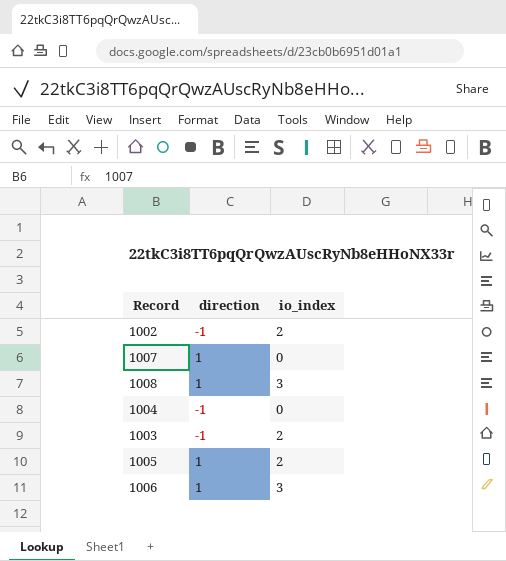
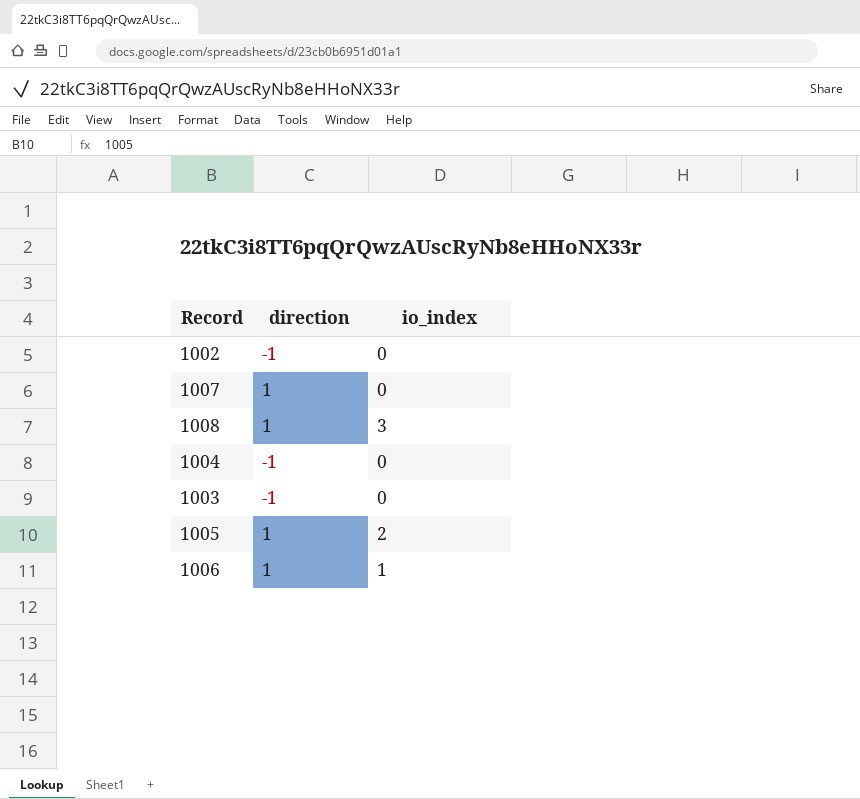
1002 | io_index: 2 -> 0
1003 | io_index: 2 -> 0
1006 | io_index: 3 -> 1

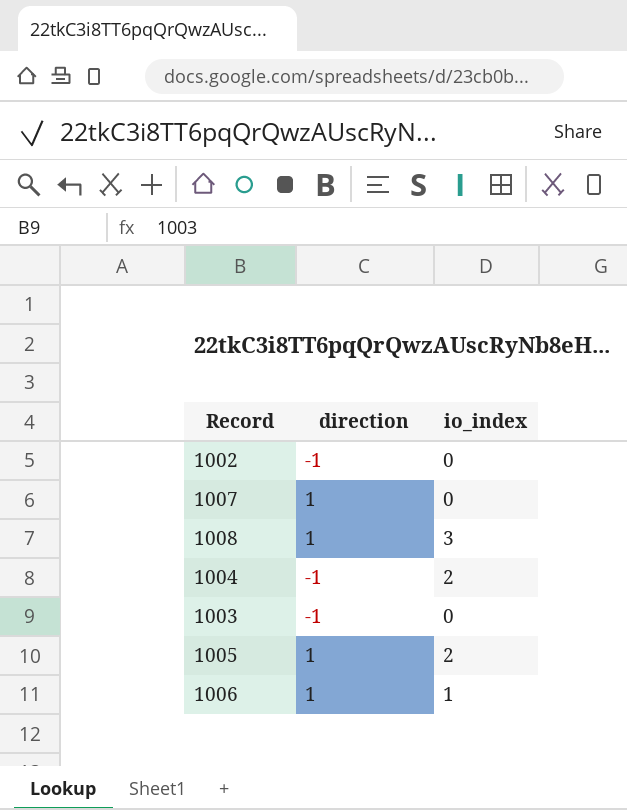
1004 | io_index: 0 -> 2

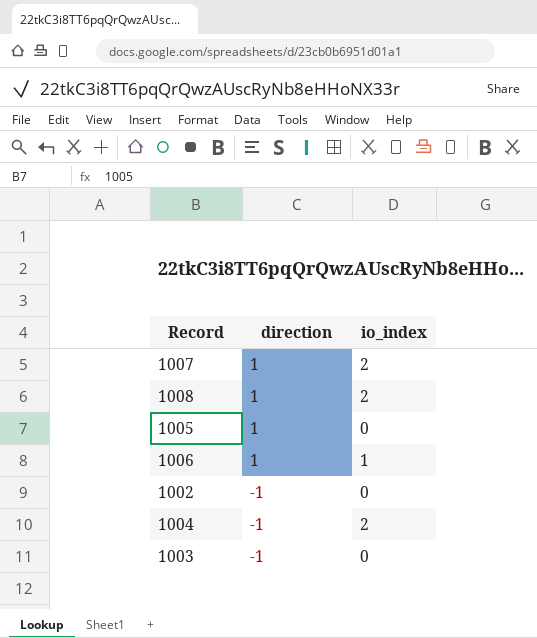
row order: none -> direction descending
1007 | io_index: 0 -> 2
1008 | io_index: 3 -> 2
1005 | io_index: 2 -> 0

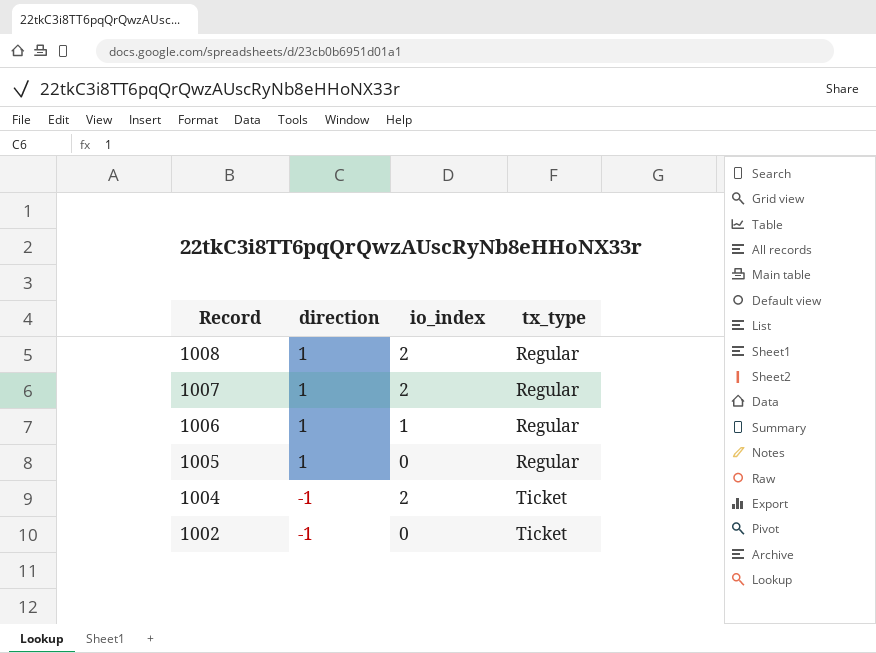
row order: direction descending -> Record descending
column tx_type | position: none -> 4
row 1003: -1 | 0 -> none

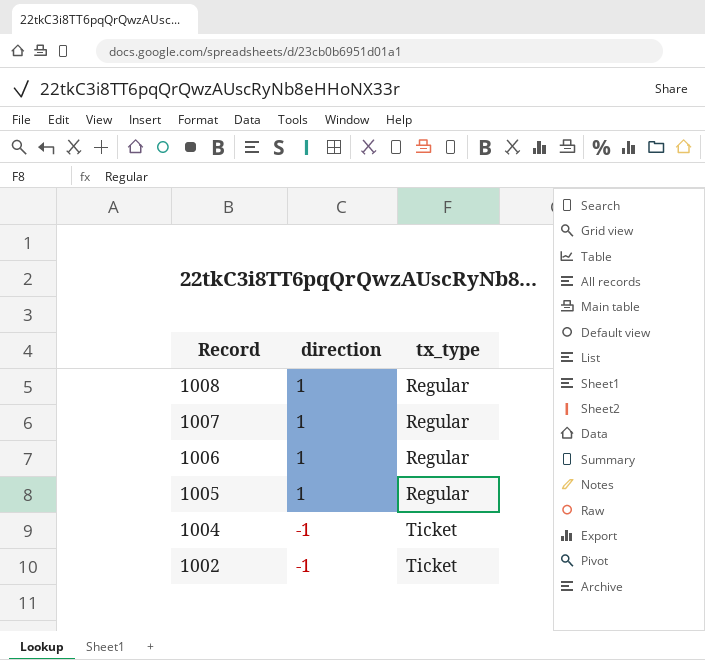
column io_index | position: 3 -> none

